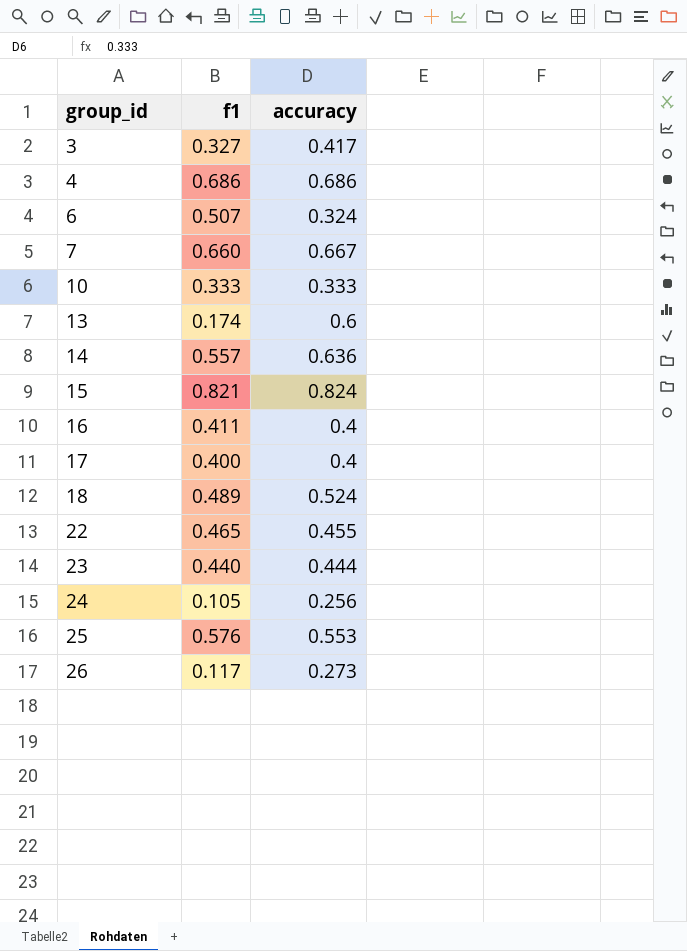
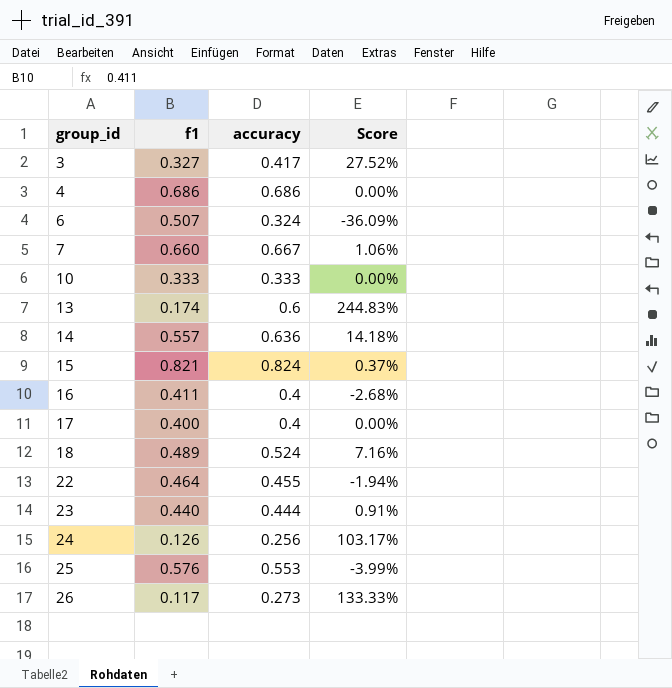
column Score | formula: none -> ([accuracy] - [f1]) / [f1]
22 | f1: 0.465 -> 0.464
24 | f1: 0.105 -> 0.126

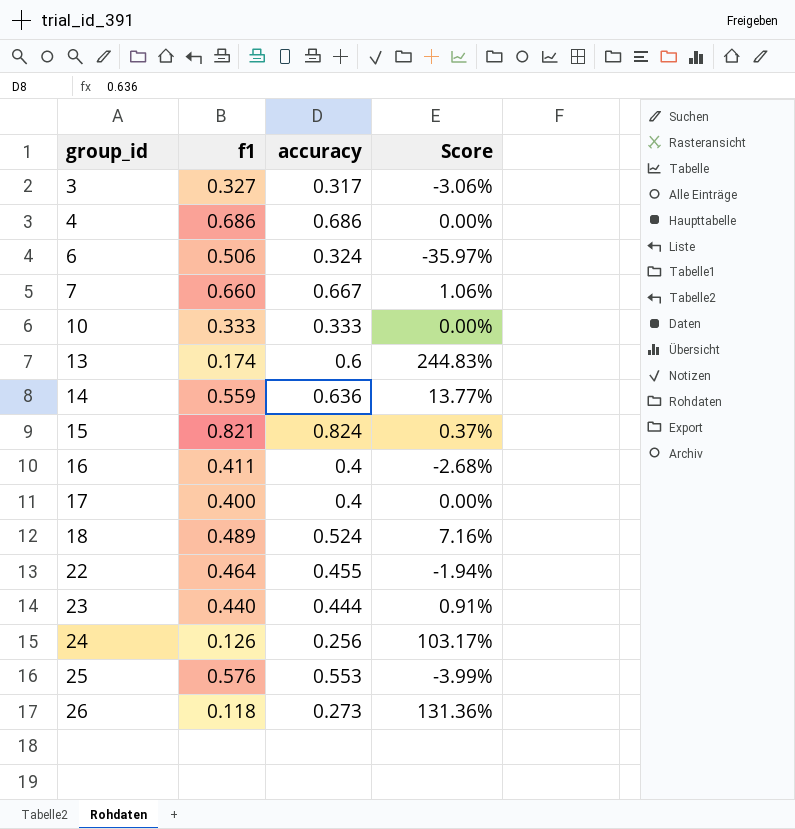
3 | accuracy: 0.417 -> 0.317
3 | Score: 27.52% -> -3.06%
6 | f1: 0.507 -> 0.506
6 | Score: -36.09% -> -35.97%
14 | f1: 0.557 -> 0.559
14 | Score: 14.18% -> 13.77%
26 | f1: 0.117 -> 0.118
26 | Score: 133.33% -> 131.36%

